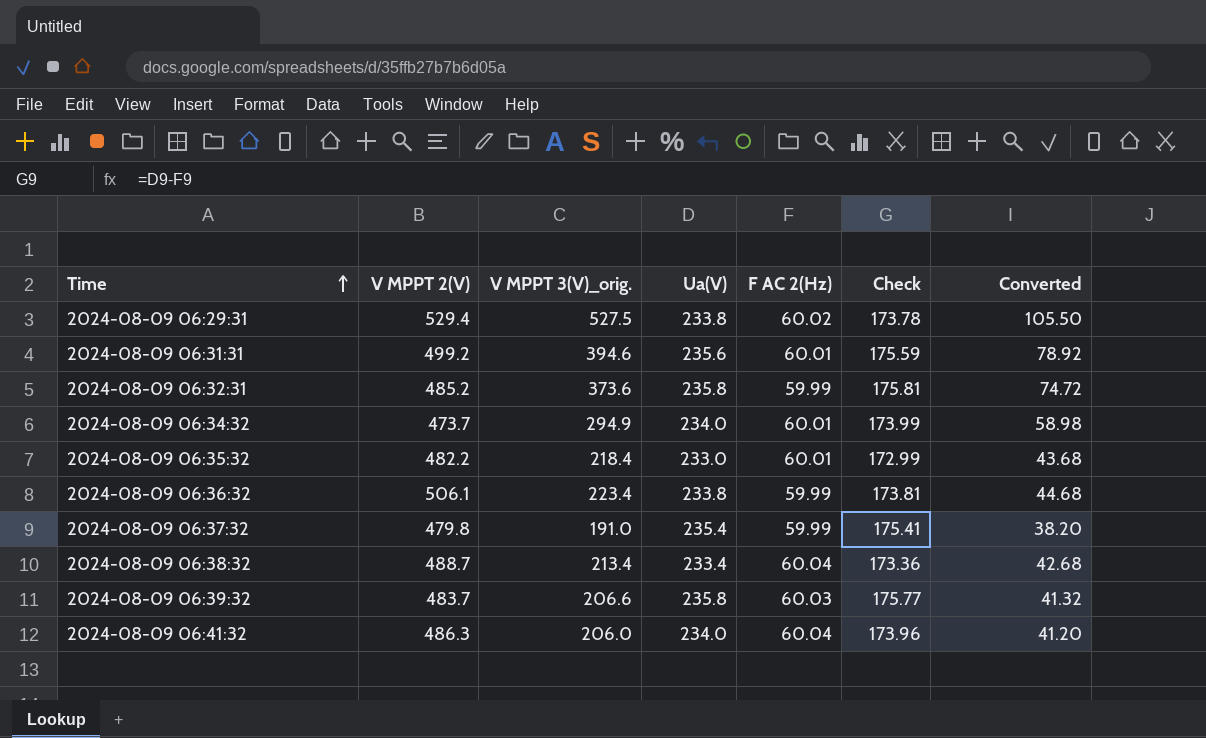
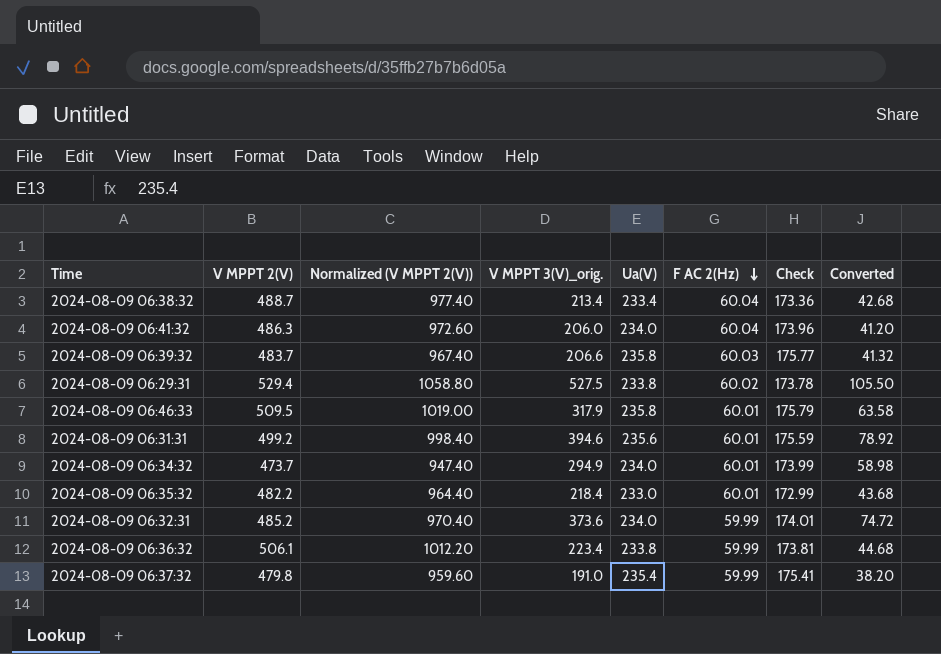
row order: Time ascending -> F AC 2(Hz) descending
column Normalized (V MPPT 2(V)) | formula: none -> [V MPPT 2(V)] * 2
row 2024-08-09 06:46:33: none -> 509.5 | 1019.00 | 317.9 | 235.8 | 60.01 | 175.79 | 63.58
2024-08-09 06:32:31 | Ua(V): 235.8 -> 234.0
2024-08-09 06:32:31 | Check: 175.81 -> 174.01

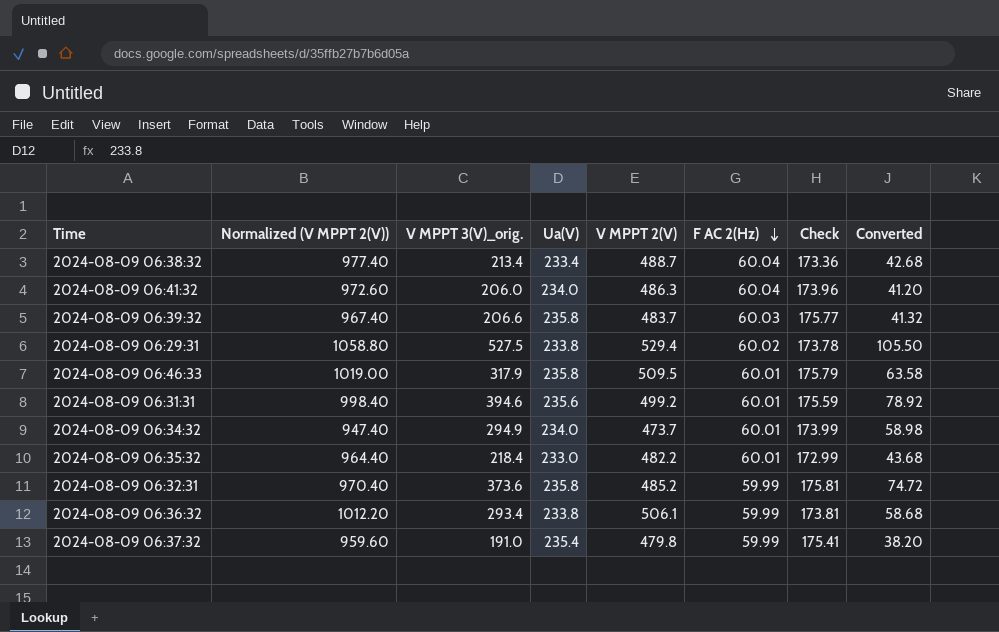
column V MPPT 2(V) | position: 2 -> 5
2024-08-09 06:32:31 | Ua(V): 234.0 -> 235.8
2024-08-09 06:32:31 | Check: 174.01 -> 175.81
2024-08-09 06:36:32 | V MPPT 3(V)_orig.: 223.4 -> 293.4
2024-08-09 06:36:32 | Converted: 44.68 -> 58.68

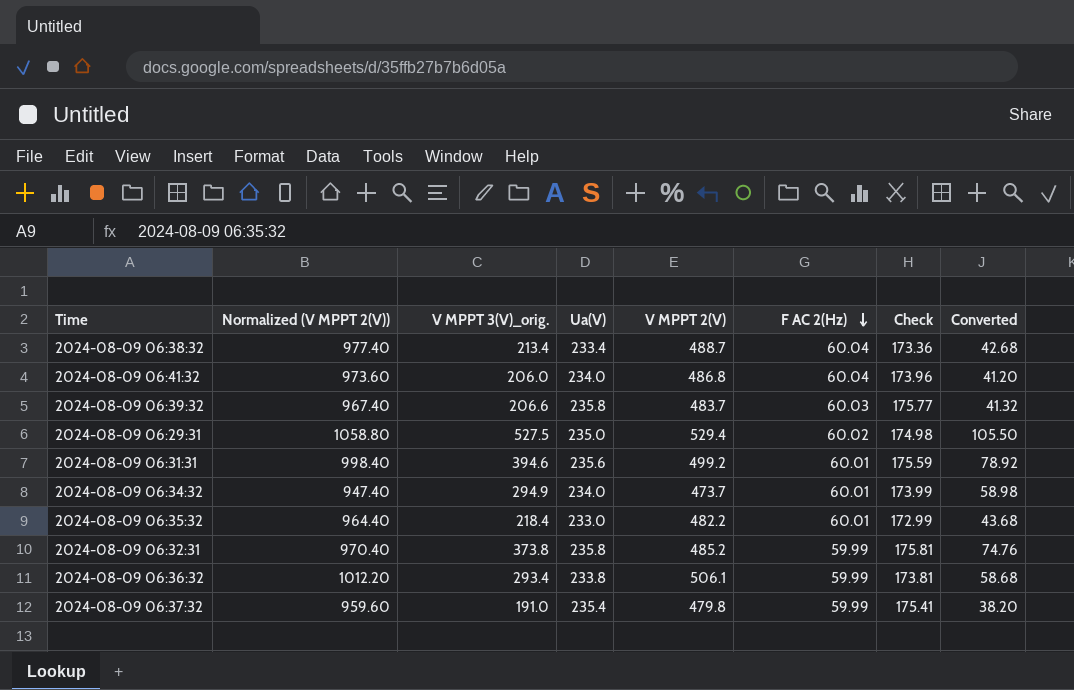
row 2024-08-09 06:46:33: 1019.00 | 317.9 | 235.8 | 509.5 | 60.01 | 175.79 | 63.58 -> none
2024-08-09 06:41:32 | Normalized (V MPPT 2(V)): 972.60 -> 973.60
2024-08-09 06:41:32 | V MPPT 2(V): 486.3 -> 486.8
2024-08-09 06:29:31 | Ua(V): 233.8 -> 235.0
2024-08-09 06:29:31 | Check: 173.78 -> 174.98
2024-08-09 06:32:31 | V MPPT 3(V)_orig.: 373.6 -> 373.8
2024-08-09 06:32:31 | Converted: 74.72 -> 74.76

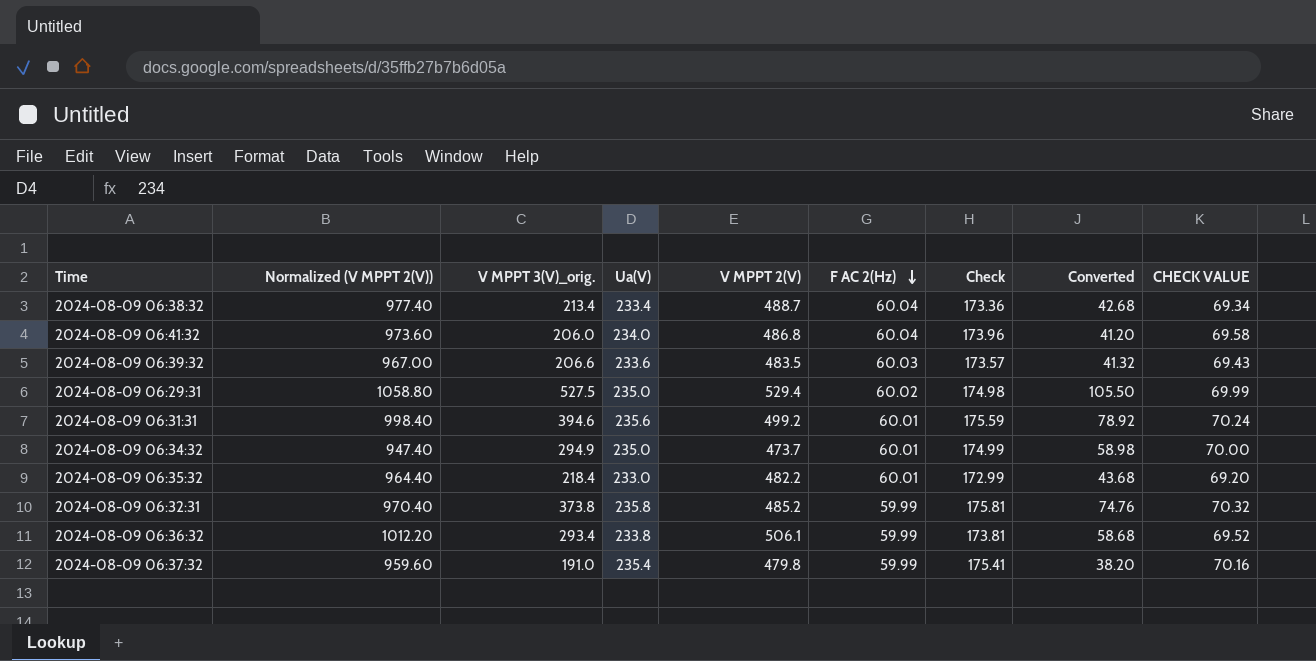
column CHECK VALUE | formula: none -> [Check] * 0.4
2024-08-09 06:39:32 | Normalized (V MPPT 2(V)): 967.40 -> 967.00
2024-08-09 06:39:32 | Ua(V): 235.8 -> 233.6
2024-08-09 06:39:32 | V MPPT 2(V): 483.7 -> 483.5
2024-08-09 06:39:32 | Check: 175.77 -> 173.57
2024-08-09 06:34:32 | Ua(V): 234.0 -> 235.0
2024-08-09 06:34:32 | Check: 173.99 -> 174.99

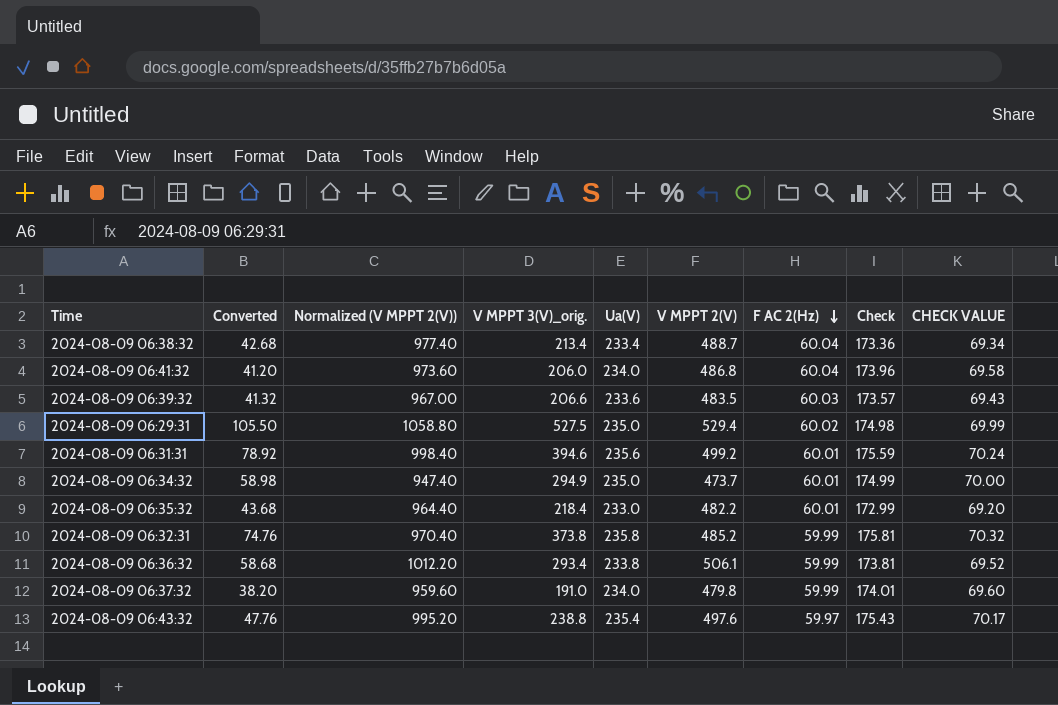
column Converted | position: 8 -> 2
2024-08-09 06:37:32 | Ua(V): 235.4 -> 234.0
2024-08-09 06:37:32 | Check: 175.41 -> 174.01
2024-08-09 06:37:32 | CHECK VALUE: 70.16 -> 69.60
row 2024-08-09 06:43:32: none -> 47.76 | 995.20 | 238.8 | 235.4 | 497.6 | 59.97 | 175.43 | 70.17

